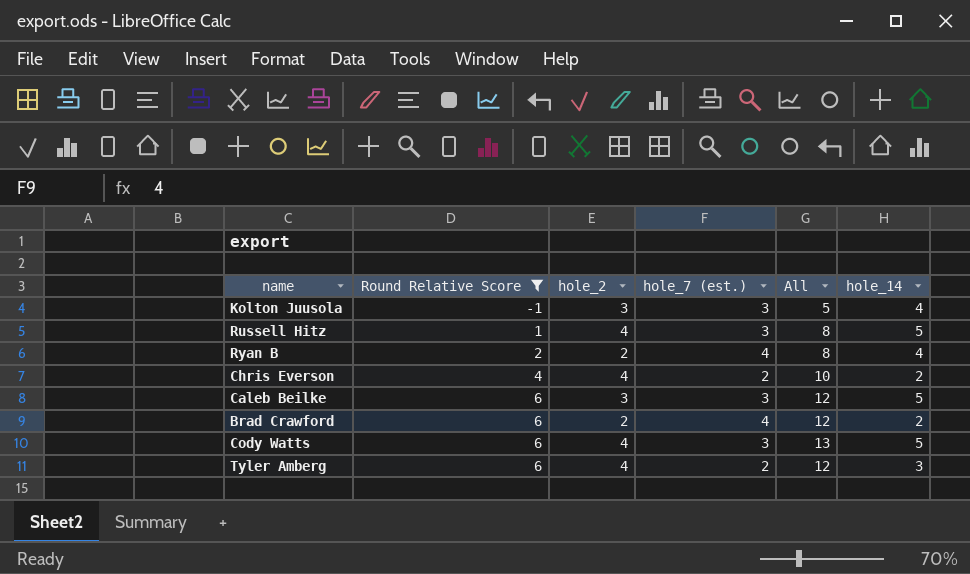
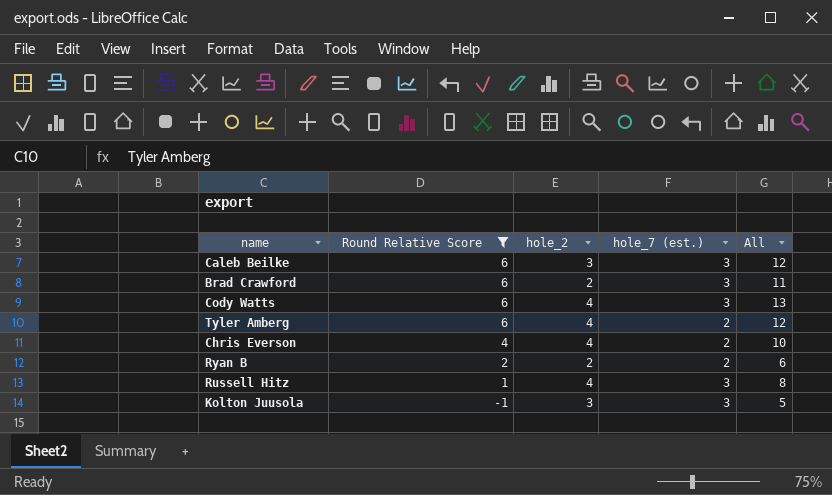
row order: Round Relative Score ascending -> Round Relative Score descending
column hole_14 | position: 6 -> none
Brad Crawford | hole_7 (est.): 4 -> 3
Brad Crawford | All: 12 -> 11
Ryan B | hole_7 (est.): 4 -> 2
Ryan B | All: 8 -> 6

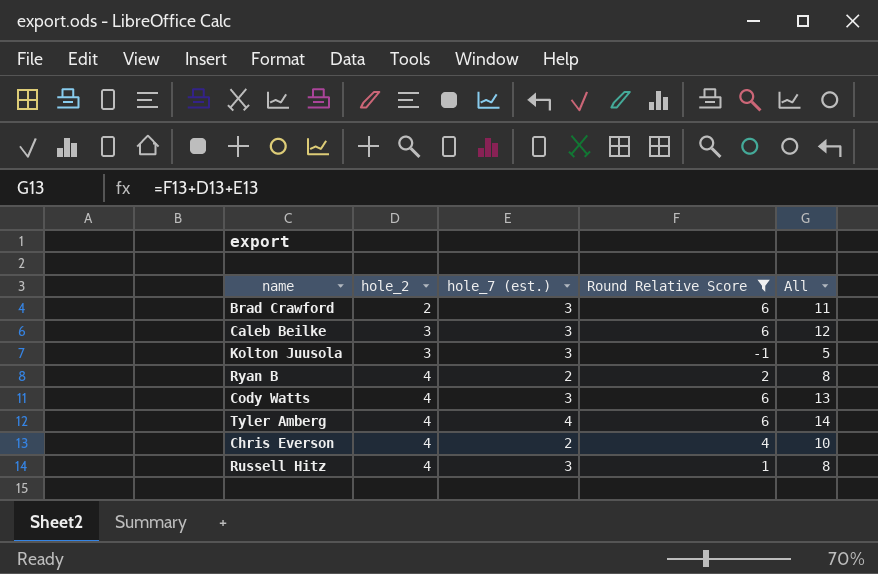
row order: Round Relative Score descending -> hole_2 ascending
column Round Relative Score | position: 2 -> 4
Ryan B | hole_2: 2 -> 4
Ryan B | All: 6 -> 8
Tyler Amberg | hole_7 (est.): 2 -> 4
Tyler Amberg | All: 12 -> 14

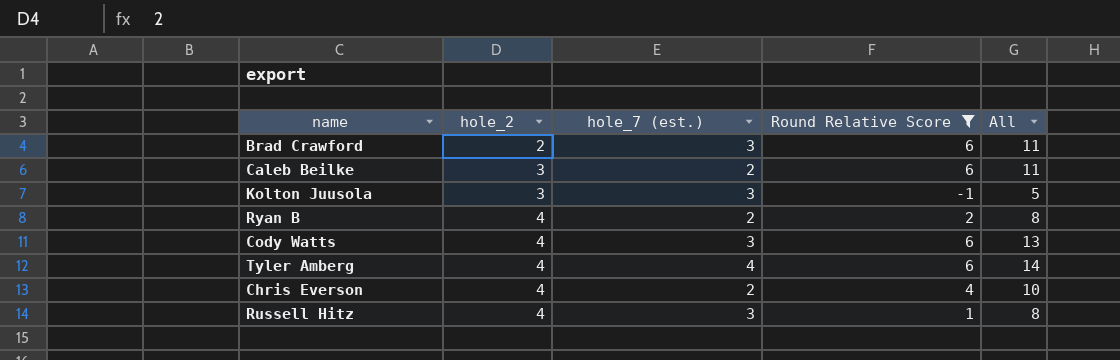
Caleb Beilke | hole_7 (est.): 3 -> 2
Caleb Beilke | All: 12 -> 11

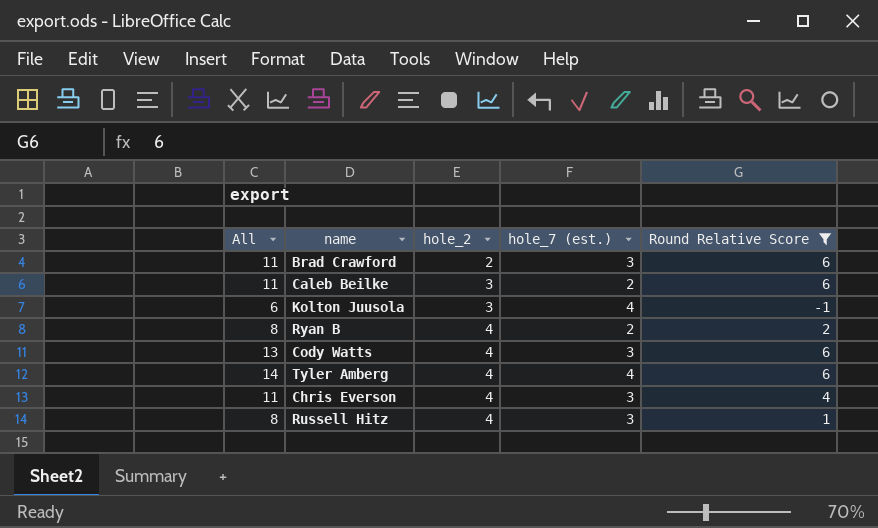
column All | position: 5 -> 1
Kolton Juusola | All: 5 -> 6
Kolton Juusola | hole_7 (est.): 3 -> 4
Chris Everson | All: 10 -> 11
Chris Everson | hole_7 (est.): 2 -> 3

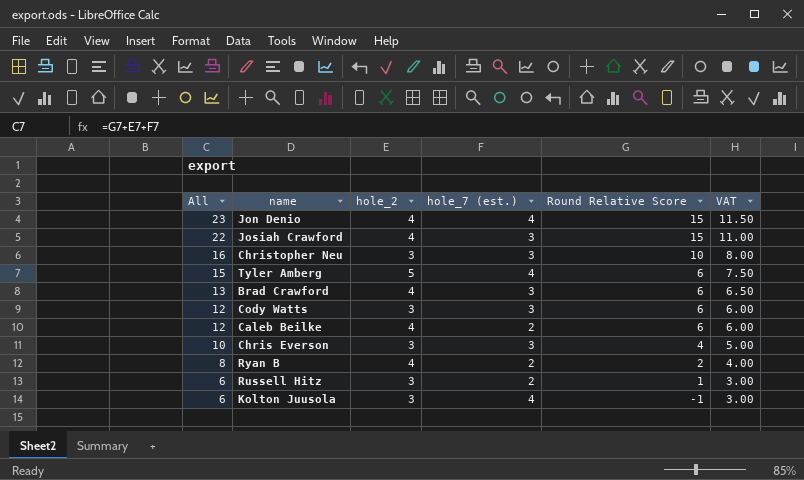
filter: Round Relative Score <= 6 -> none
row order: hole_2 ascending -> All descending
column VAT | formula: none -> [All] * 0.5
Tyler Amberg | All: 14 -> 15
Tyler Amberg | hole_2: 4 -> 5
Brad Crawford | All: 11 -> 13
Brad Crawford | hole_2: 2 -> 4
Cody Watts | All: 13 -> 12
Cody Watts | hole_2: 4 -> 3
Caleb Beilke | All: 11 -> 12
Caleb Beilke | hole_2: 3 -> 4
Chris Everson | All: 11 -> 10
Chris Everson | hole_2: 4 -> 3
Russell Hitz | All: 8 -> 6
Russell Hitz | hole_2: 4 -> 3
Russell Hitz | hole_7 (est.): 3 -> 2

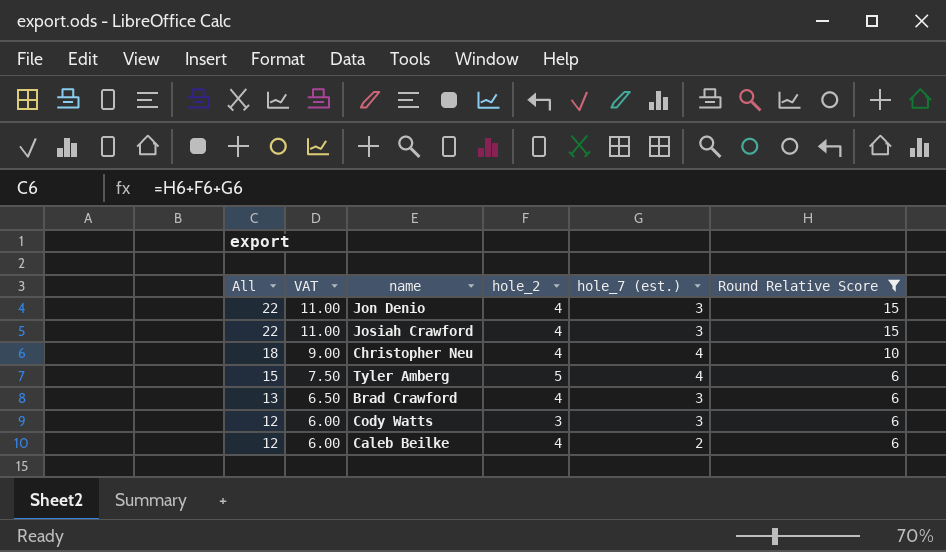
filter: none -> Round Relative Score >= 6
column VAT | position: 6 -> 2
Jon Denio | All: 23 -> 22
Jon Denio | VAT: 11.50 -> 11.00
Jon Denio | hole_7 (est.): 4 -> 3
Christopher Neu | All: 16 -> 18
Christopher Neu | VAT: 8.00 -> 9.00
Christopher Neu | hole_2: 3 -> 4
Christopher Neu | hole_7 (est.): 3 -> 4

